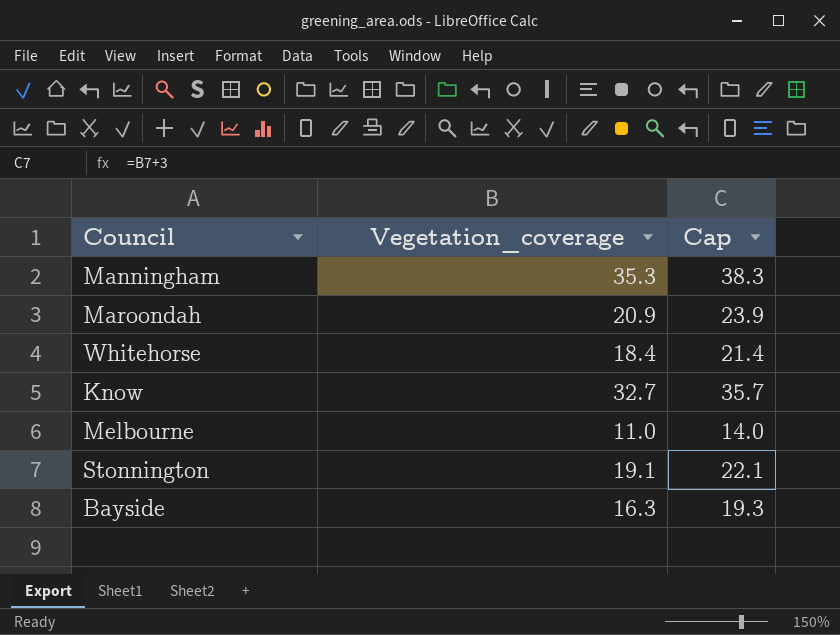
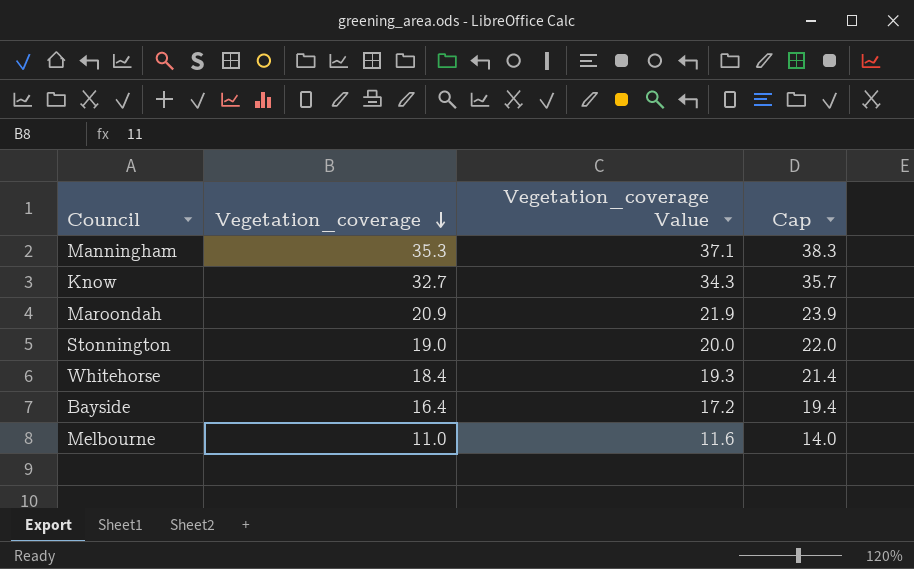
row order: none -> Vegetation_coverage descending
column Vegetation_coverage Value | formula: none -> [Vegetation_coverage] * 1.05
Stonnington | Vegetation_coverage: 19.1 -> 19.0
Stonnington | Cap: 22.1 -> 22.0
Bayside | Vegetation_coverage: 16.3 -> 16.4
Bayside | Cap: 19.3 -> 19.4

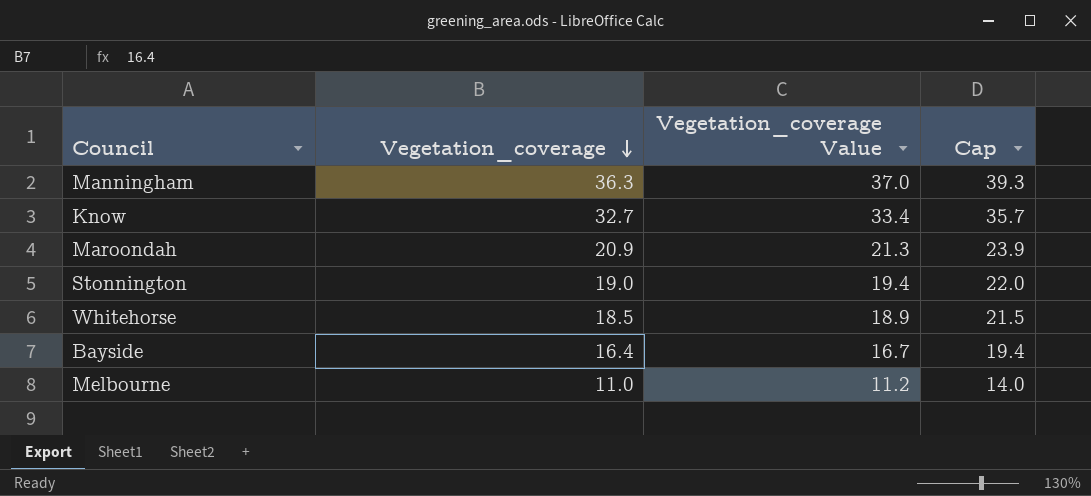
column Vegetation_coverage Value | formula: [Vegetation_coverage] * 1.05 -> [Vegetation_coverage] * 1.02
Manningham | Vegetation_coverage: 35.3 -> 36.3
Manningham | Cap: 38.3 -> 39.3
Whitehorse | Vegetation_coverage: 18.4 -> 18.5
Whitehorse | Cap: 21.4 -> 21.5

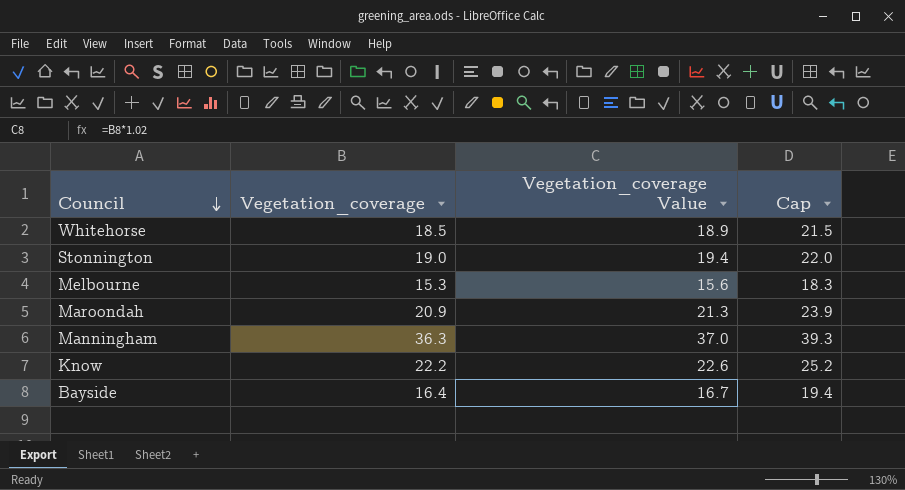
row order: Vegetation_coverage descending -> Council descending
Melbourne | Vegetation_coverage: 11.0 -> 15.3
Melbourne | Vegetation_coverage Value: 11.2 -> 15.6
Melbourne | Cap: 14.0 -> 18.3
Know | Vegetation_coverage: 32.7 -> 22.2
Know | Vegetation_coverage Value: 33.4 -> 22.6
Know | Cap: 35.7 -> 25.2

